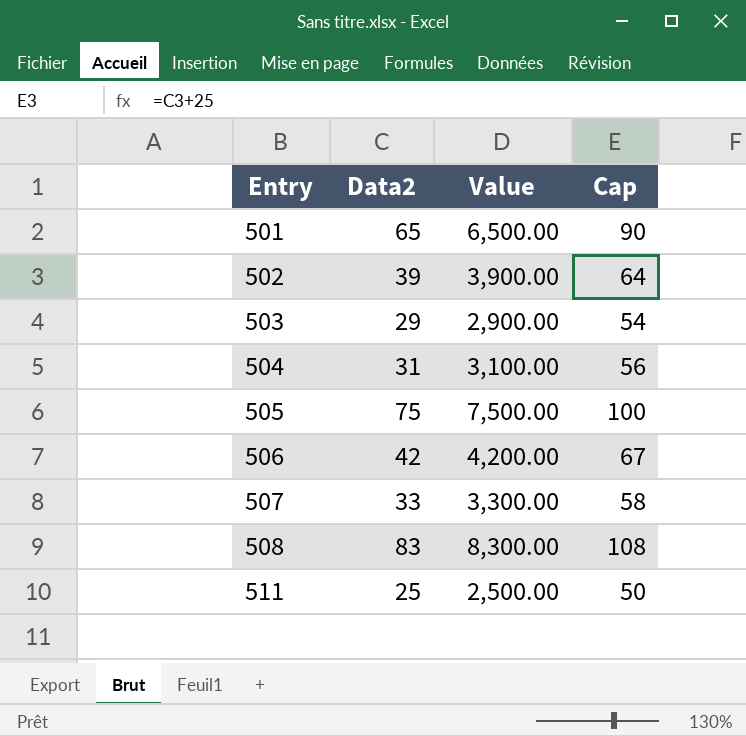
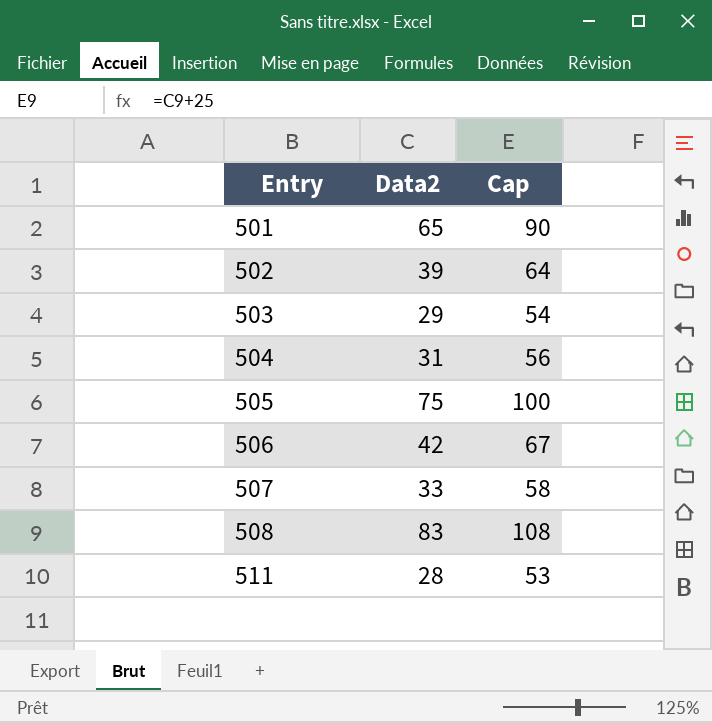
column Value | formula: [Data2] * 100 -> none
511 | Data2: 25 -> 28
511 | Cap: 50 -> 53

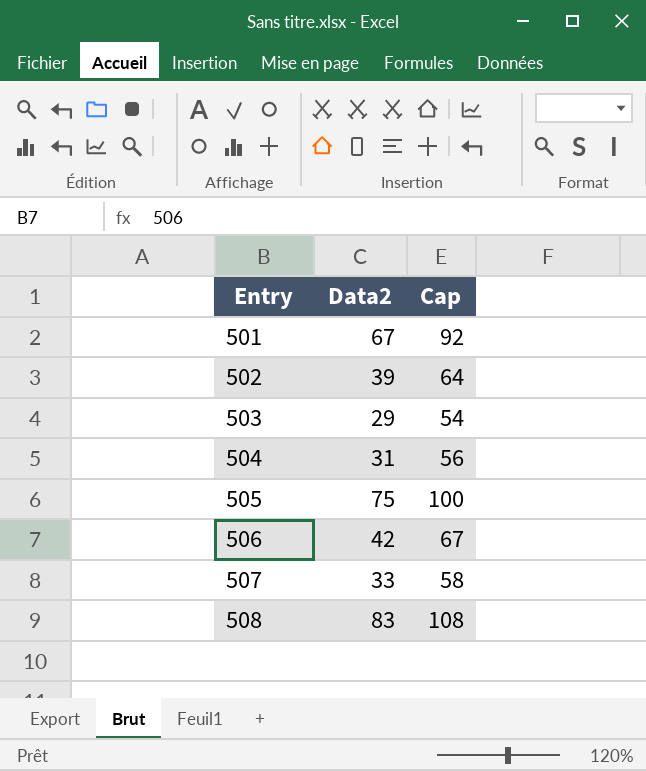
row 511: 28 | 53 -> none
501 | Data2: 65 -> 67
501 | Cap: 90 -> 92

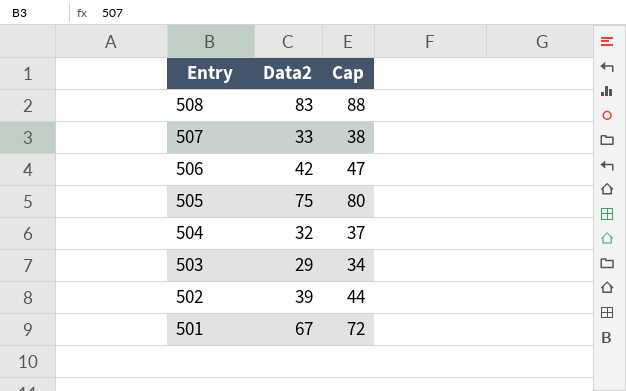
row order: Entry ascending -> Entry descending
column Cap | formula: [Data2] + 25 -> [Data2] + 5
504 | Data2: 31 -> 32

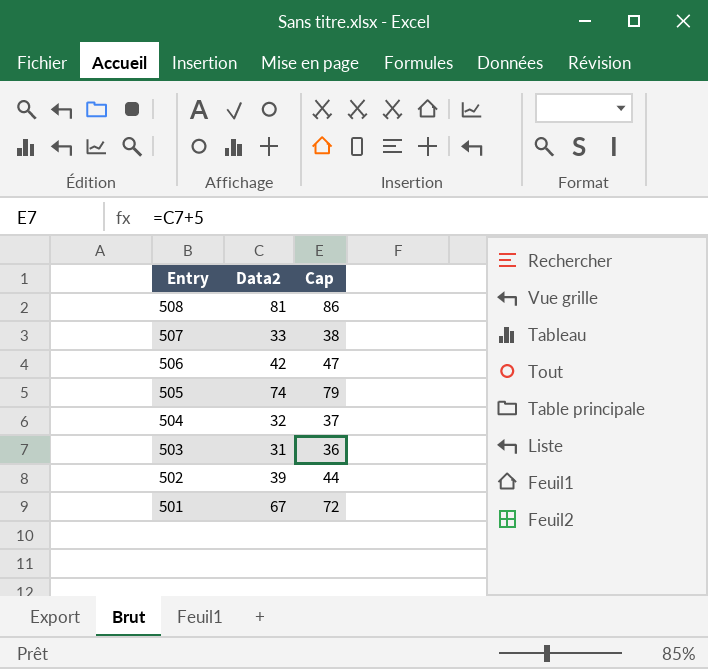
508 | Data2: 83 -> 81
508 | Cap: 88 -> 86
505 | Data2: 75 -> 74
505 | Cap: 80 -> 79
503 | Data2: 29 -> 31
503 | Cap: 34 -> 36

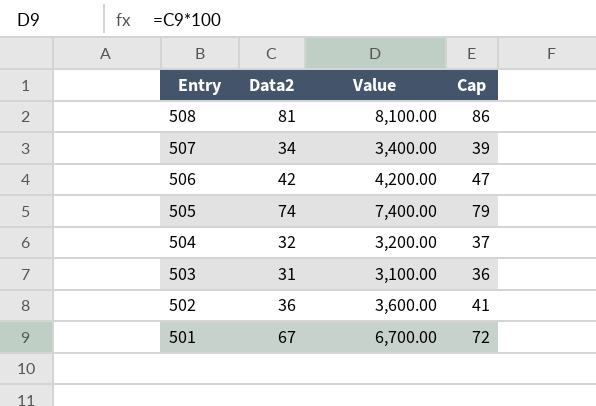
column Value | formula: none -> [Data2] * 100
507 | Data2: 33 -> 34
507 | Cap: 38 -> 39
502 | Data2: 39 -> 36
502 | Cap: 44 -> 41

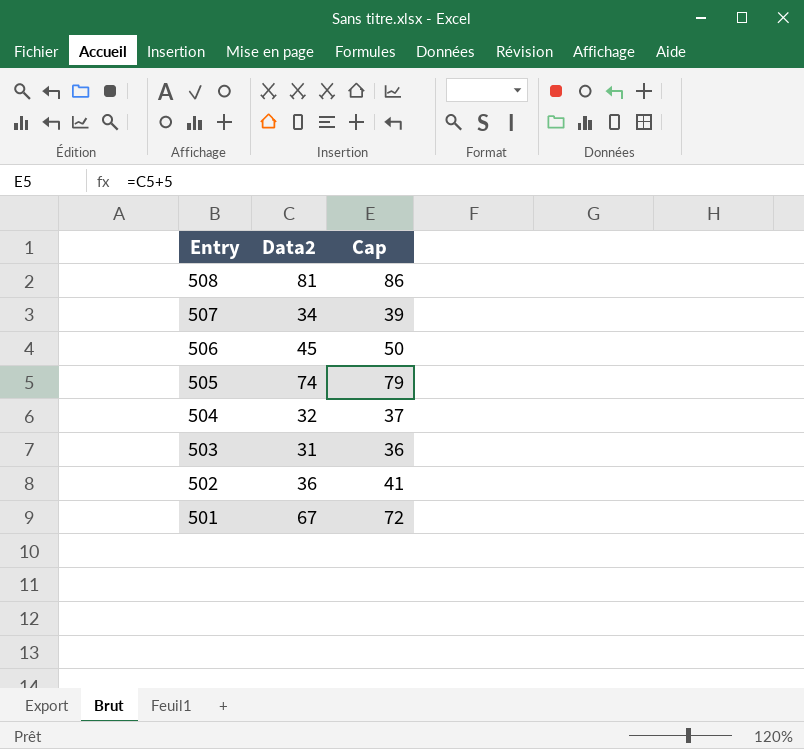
column Value | formula: [Data2] * 100 -> none
506 | Data2: 42 -> 45
506 | Cap: 47 -> 50

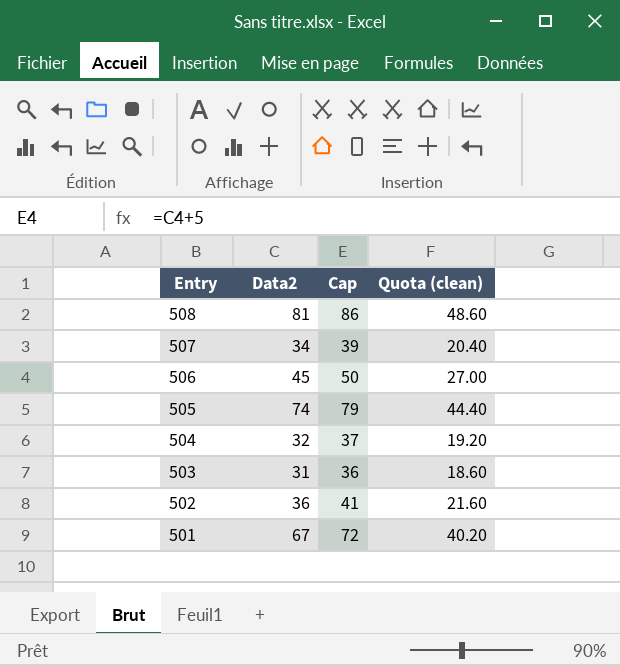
column Quota (clean) | formula: none -> [Data2] * 0.6

